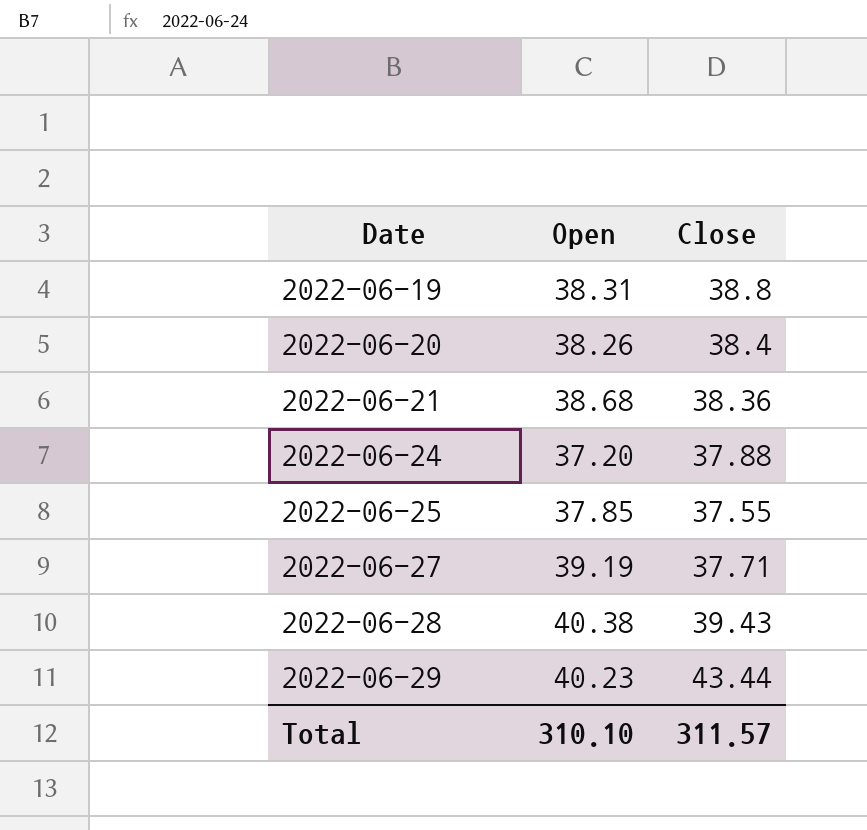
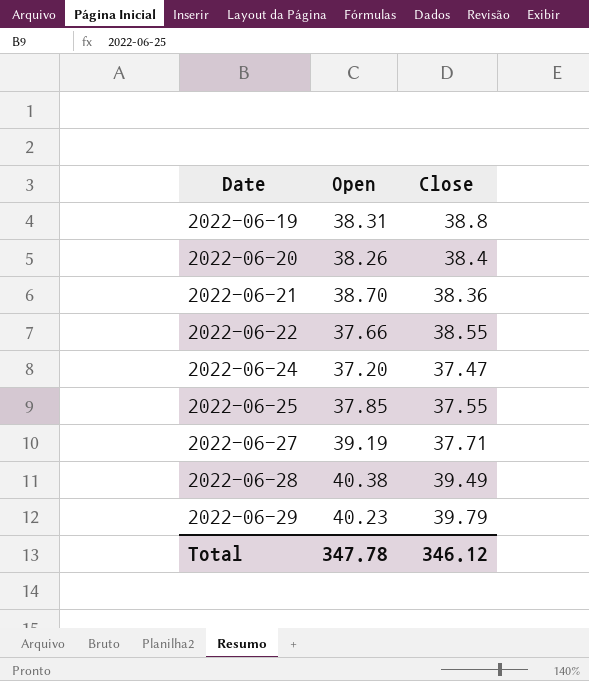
2022-06-21 | Open: 38.68 -> 38.70
row 2022-06-22: none -> 37.66 | 38.55
2022-06-24 | Close: 37.88 -> 37.47
2022-06-28 | Close: 39.43 -> 39.49
2022-06-29 | Close: 43.44 -> 39.79
Total | Open: 310.10 -> 347.78
Total | Close: 311.57 -> 346.12

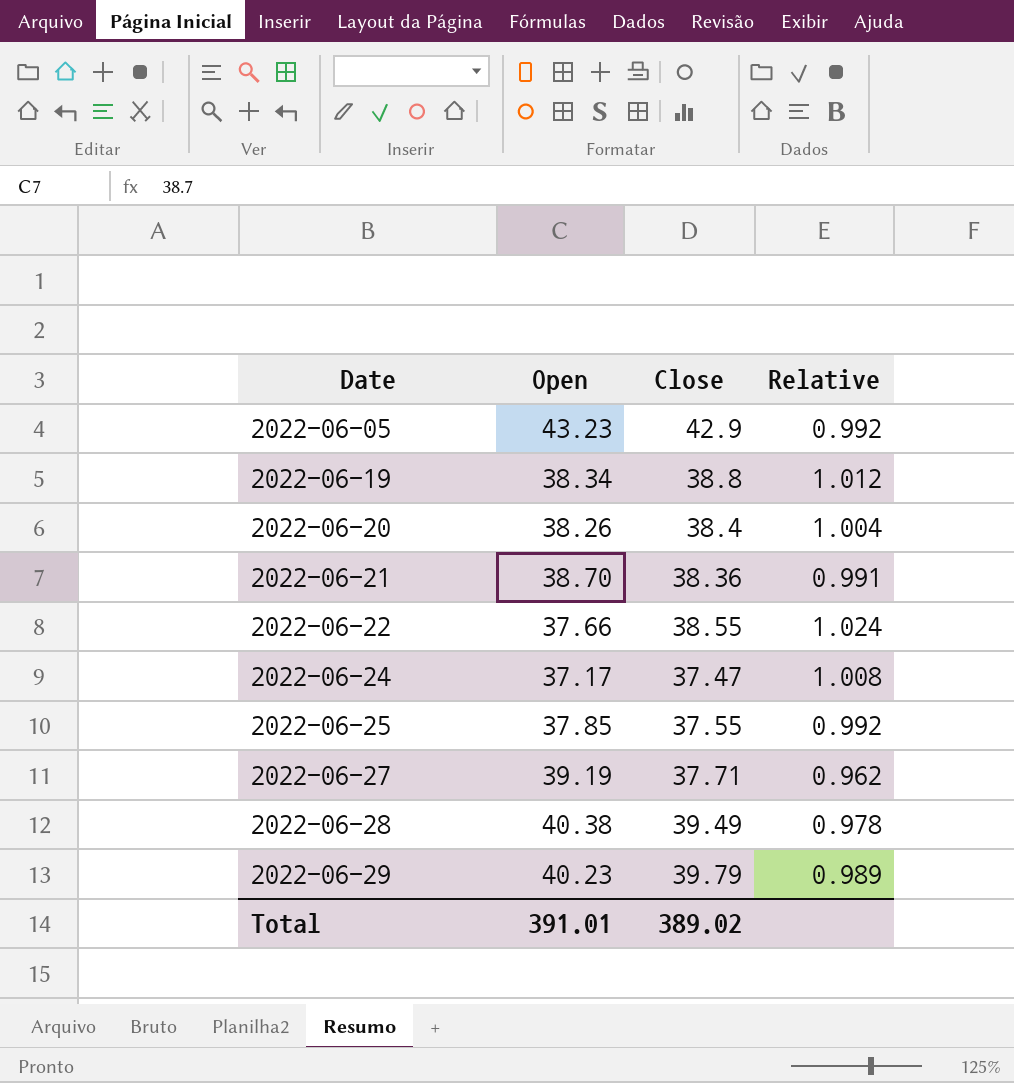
column Relative | formula: none -> [Close] / [Open]
row 2022-06-05: none -> 43.23 | 42.9 | 0.992
2022-06-19 | Open: 38.31 -> 38.34
2022-06-24 | Open: 37.20 -> 37.17
Total | Open: 347.78 -> 391.01
Total | Close: 346.12 -> 389.02

